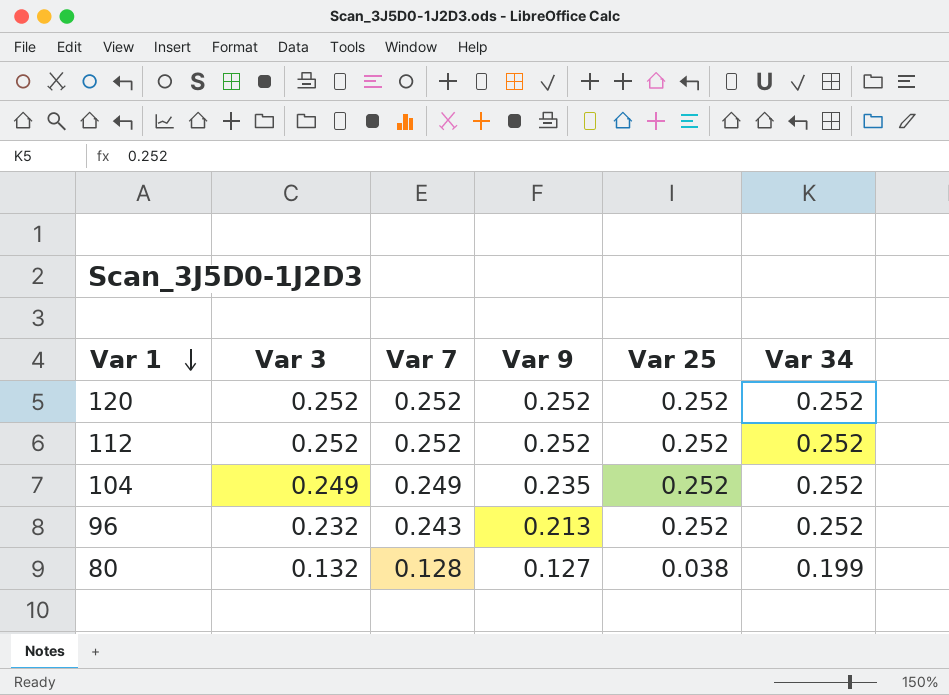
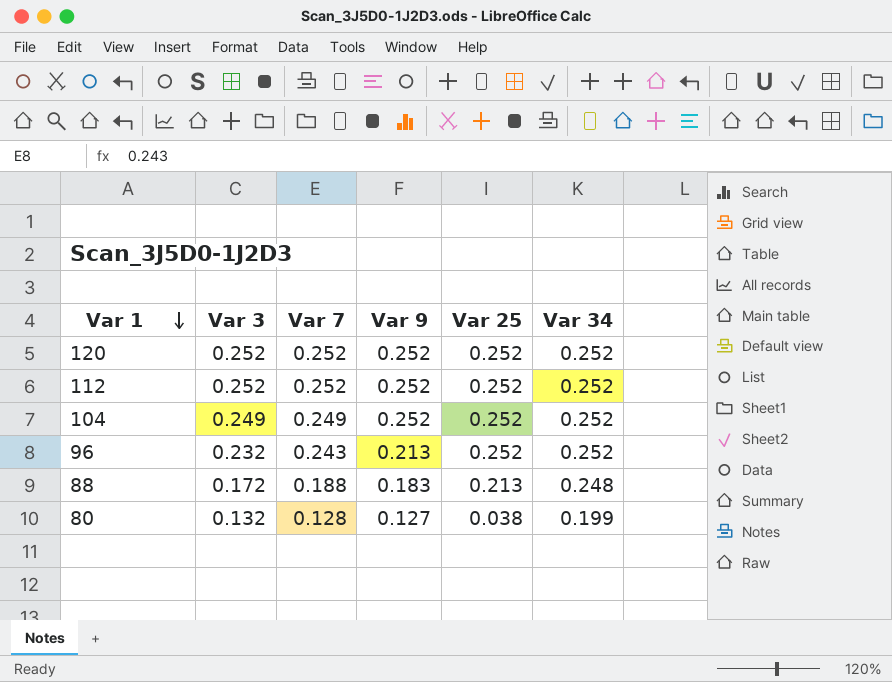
104 | Var 9: 0.235 -> 0.252
row 88: none -> 0.172 | 0.188 | 0.183 | 0.213 | 0.248

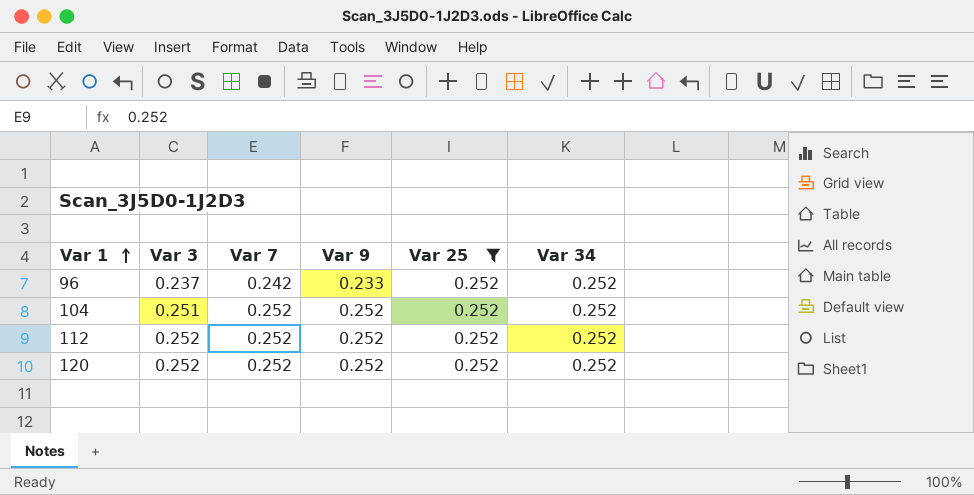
filter: none -> Var 25 = 0.252
row order: Var 1 descending -> Var 1 ascending
96 | Var 3: 0.232 -> 0.237
96 | Var 7: 0.243 -> 0.242
96 | Var 9: 0.213 -> 0.233
104 | Var 3: 0.249 -> 0.251
104 | Var 7: 0.249 -> 0.252

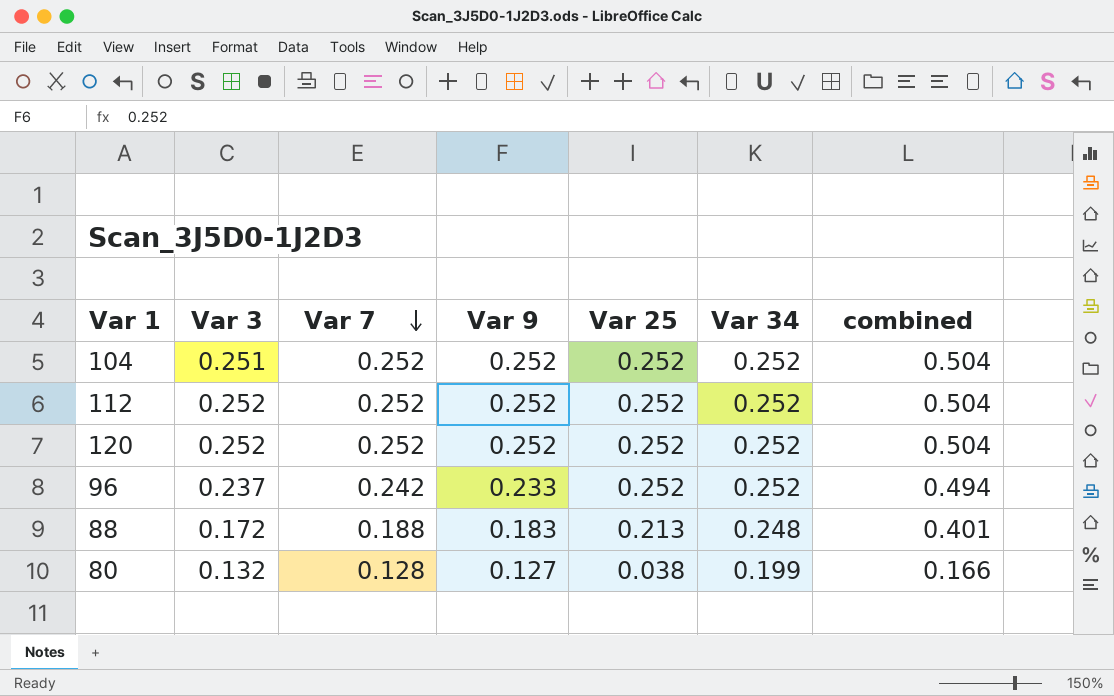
filter: Var 25 = 0.252 -> none
row order: Var 1 ascending -> Var 7 descending
column combined | formula: none -> [Var 7] + [Var 25]

